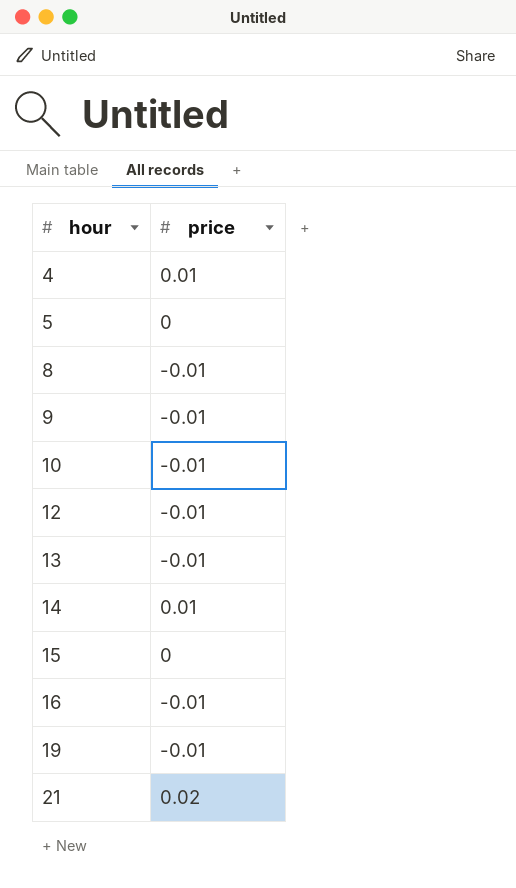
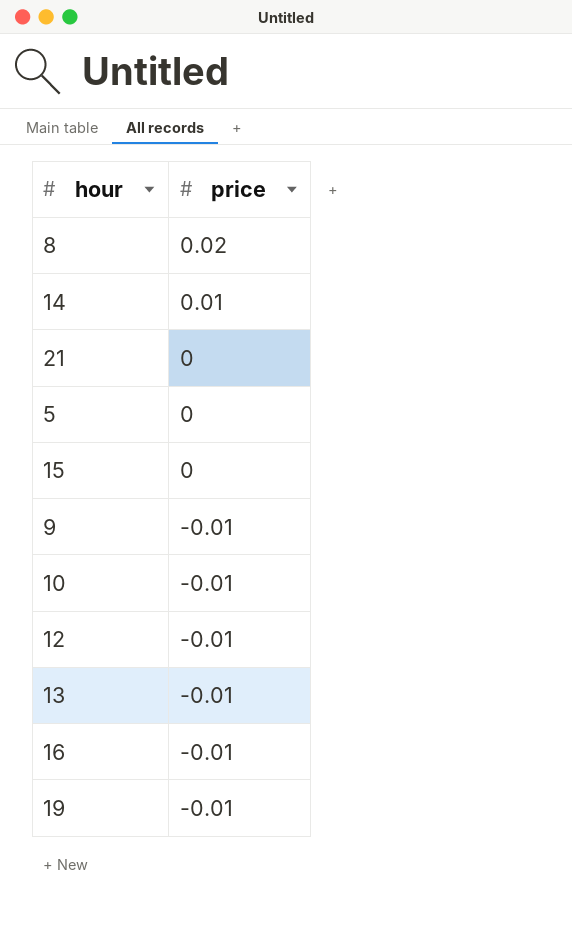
row order: hour ascending -> price descending
row 4: 0.01 -> none
8 | price: -0.01 -> 0.02
21 | price: 0.02 -> 0

